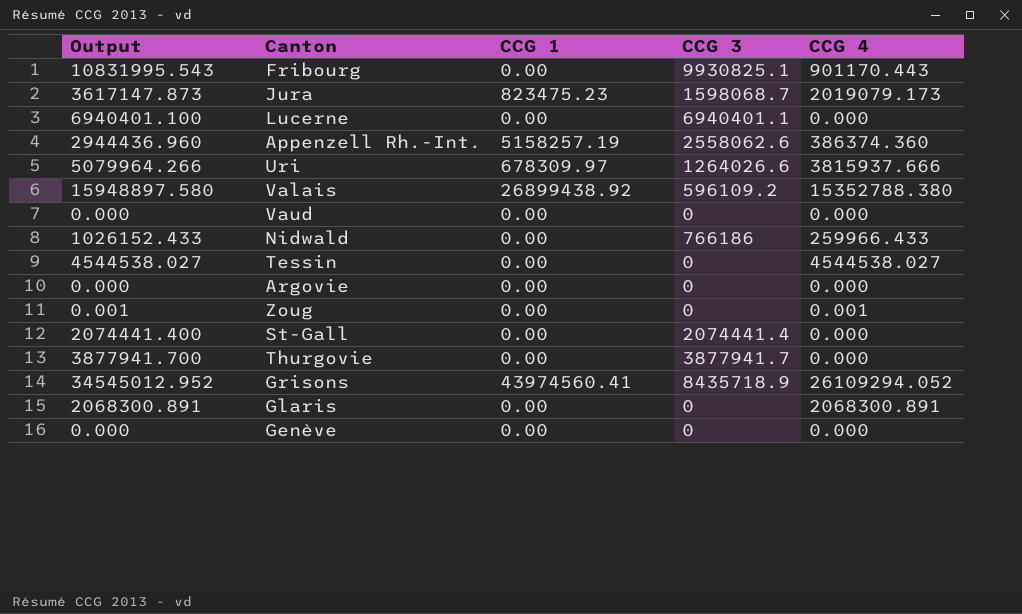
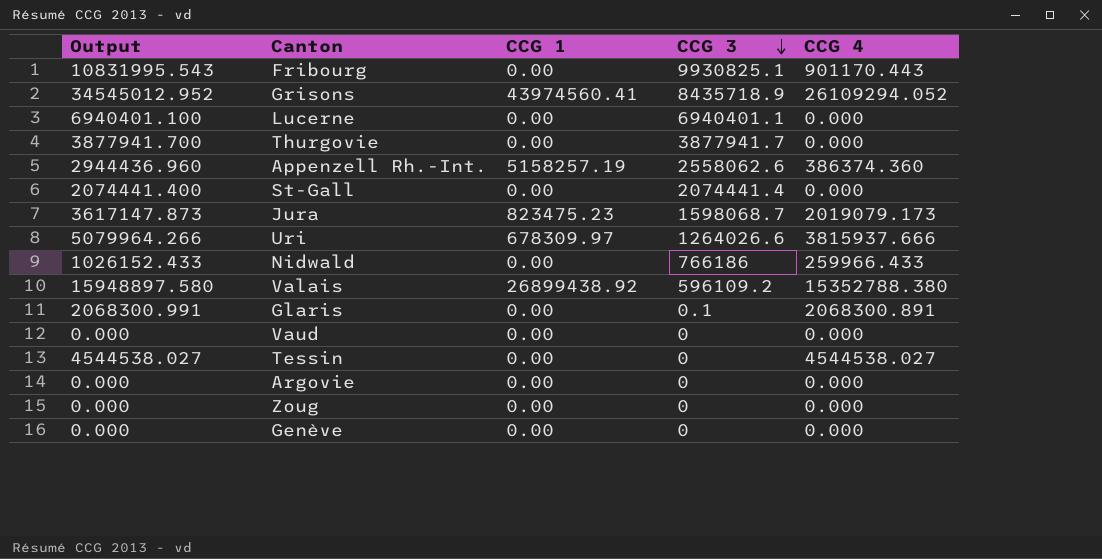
row order: none -> CCG 3 descending
Glaris | Output: 2068300.891 -> 2068300.991
Glaris | CCG 3: 0 -> 0.1
Zoug | Output: 0.001 -> 0.000
Zoug | CCG 4: 0.001 -> 0.000

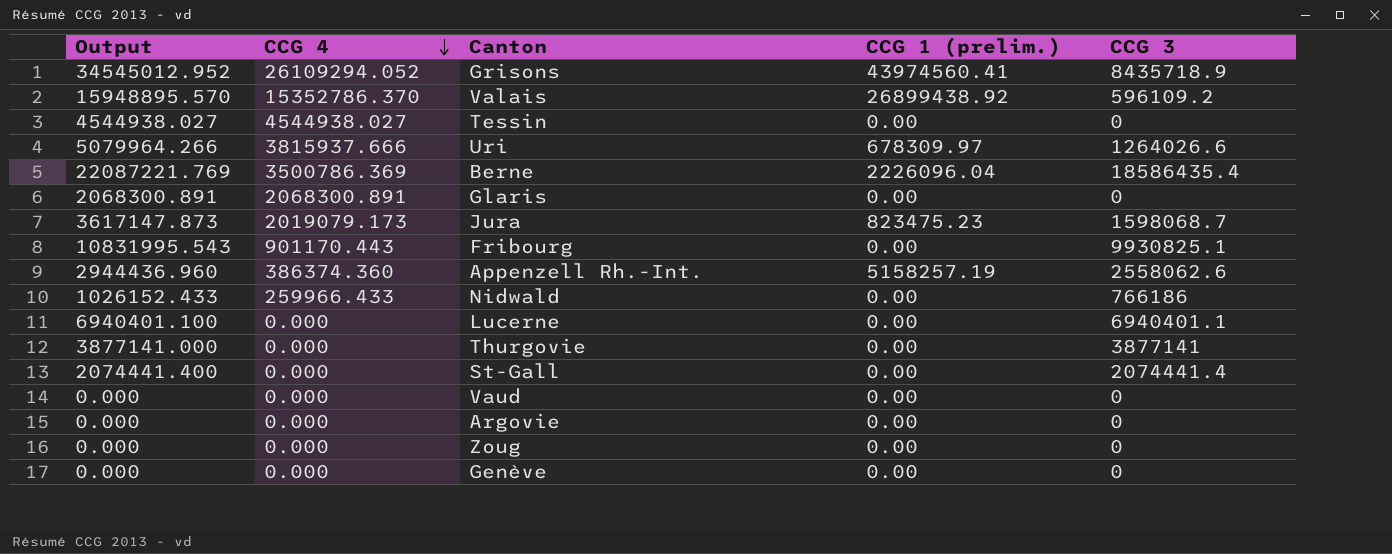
row order: CCG 3 descending -> CCG 4 descending
column CCG 4 | position: 5 -> 2
column name: CCG 1 -> CCG 1 (prelim.)
Valais | Output: 15948897.580 -> 15948895.570
Valais | CCG 4: 15352788.380 -> 15352786.370
Tessin | Output: 4544538.027 -> 4544938.027
Tessin | CCG 4: 4544538.027 -> 4544938.027
row Berne: none -> 22087221.769 | 3500786.369 | 2226096.04 | 18586435.4
Glaris | Output: 2068300.991 -> 2068300.891
Glaris | CCG 3: 0.1 -> 0
Thurgovie | Output: 3877941.700 -> 3877141.000
Thurgovie | CCG 3: 3877941.7 -> 3877141

